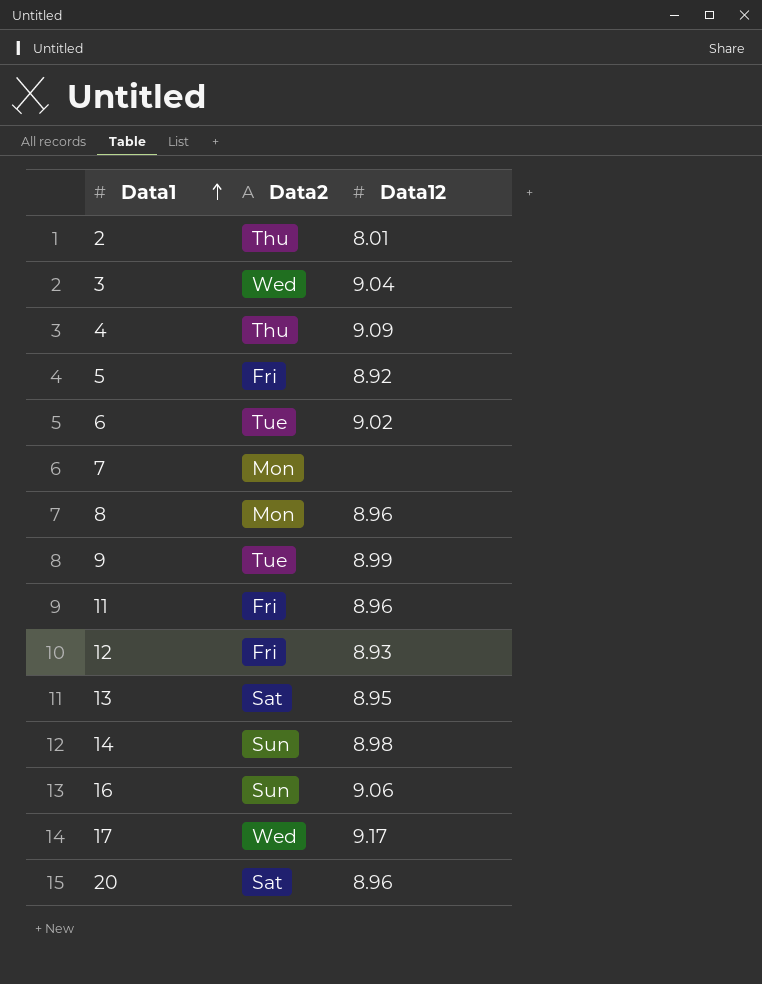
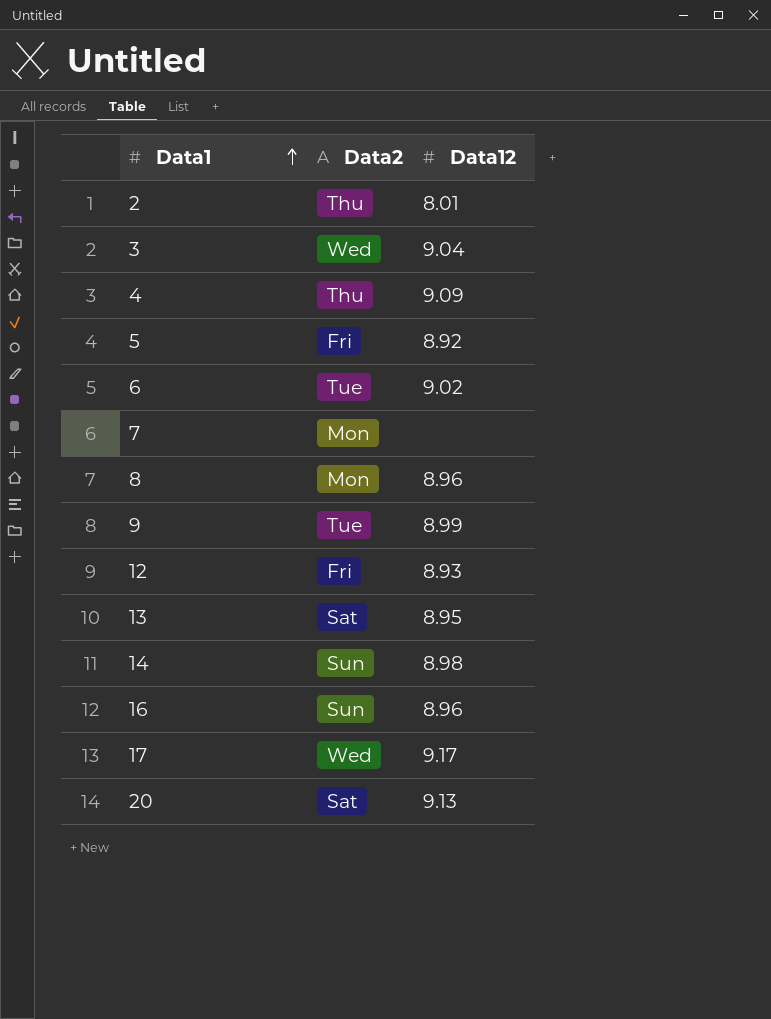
row 11: Fri | 8.96 -> none
16 | Data12: 9.06 -> 8.96
20 | Data12: 8.96 -> 9.13

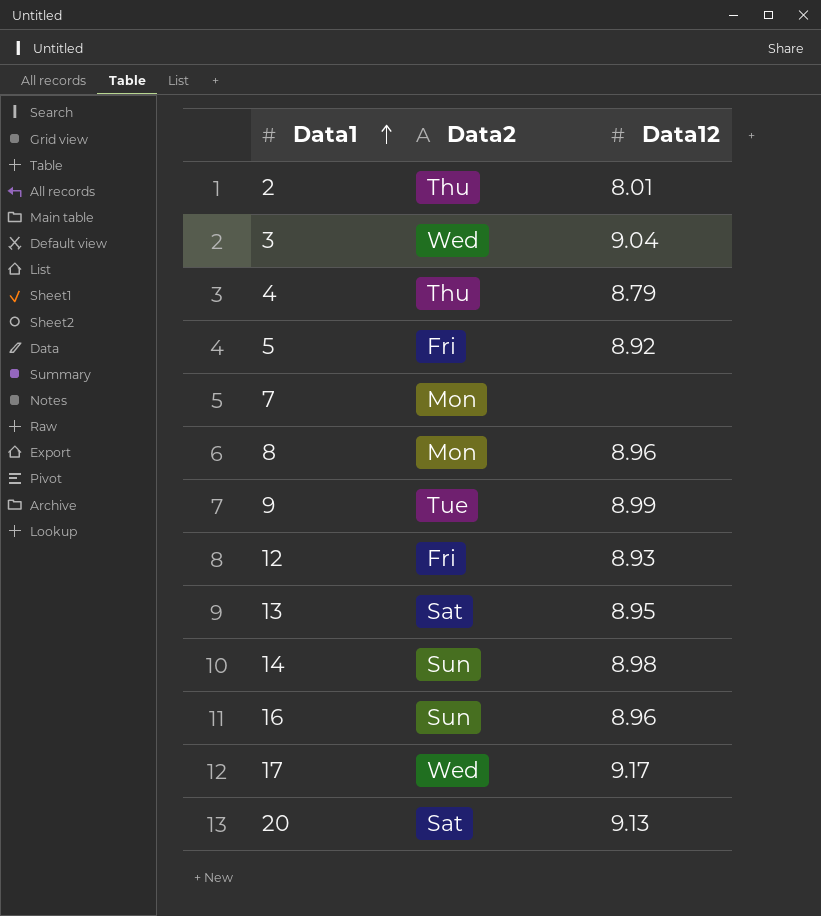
row 6: Tue | 9.02 -> none
4 | Data12: 9.09 -> 8.79

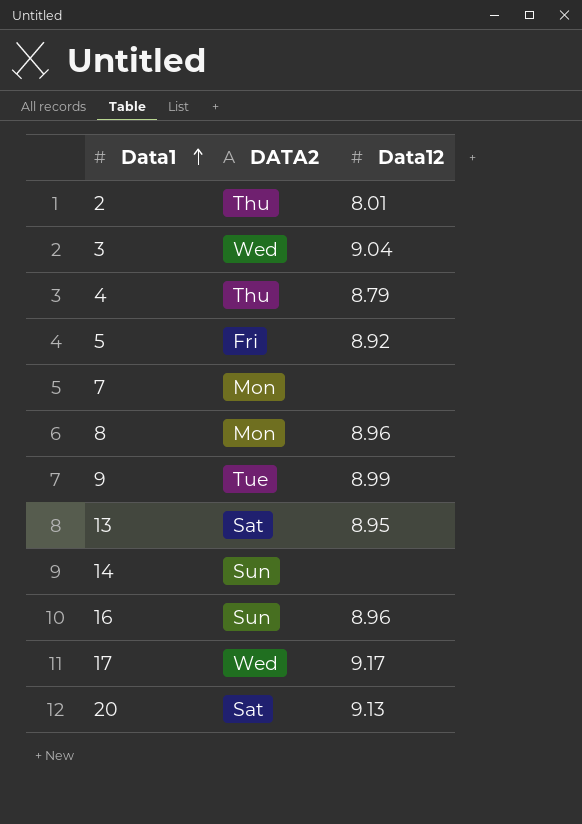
column name: Data2 -> DATA2
row 12: Fri | 8.93 -> none
14 | Data12: 8.98 -> none

